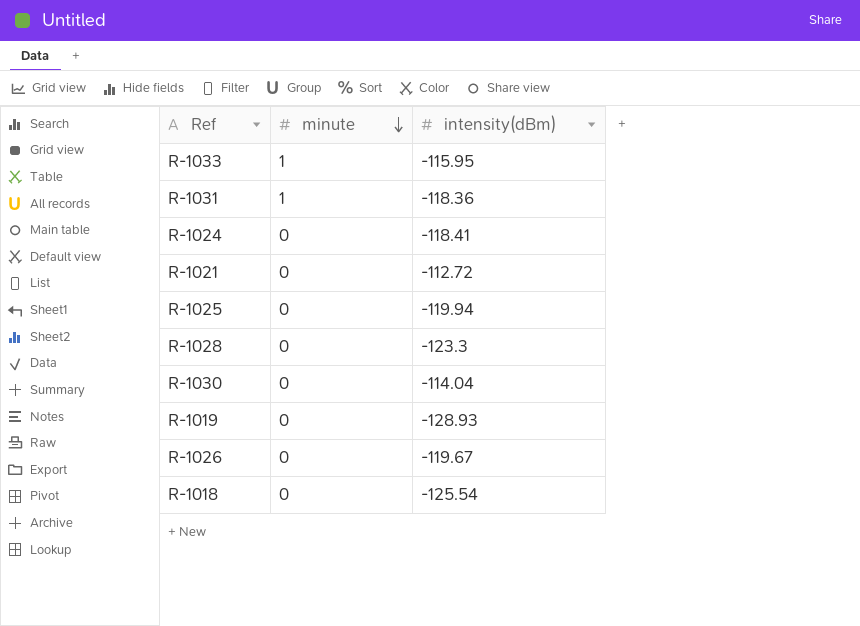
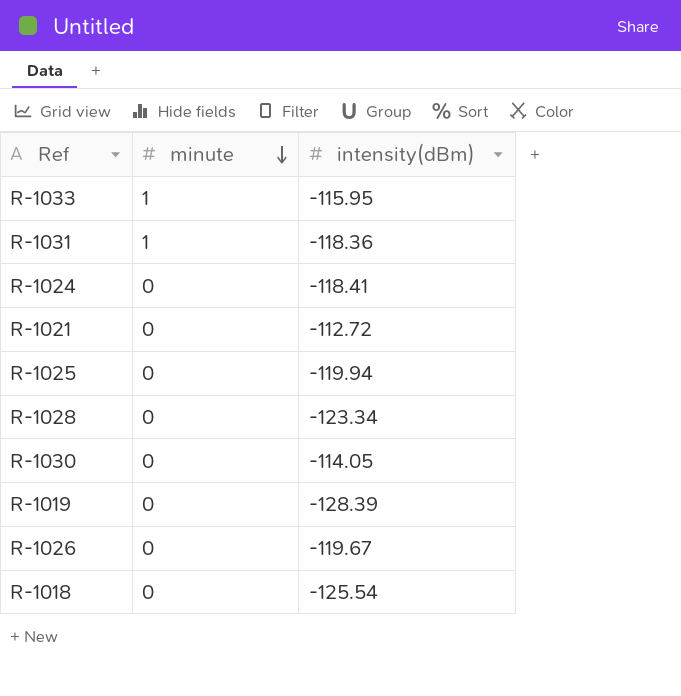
R-1028 | intensity(dBm): -123.3 -> -123.34
R-1030 | intensity(dBm): -114.04 -> -114.05
R-1019 | intensity(dBm): -128.93 -> -128.39

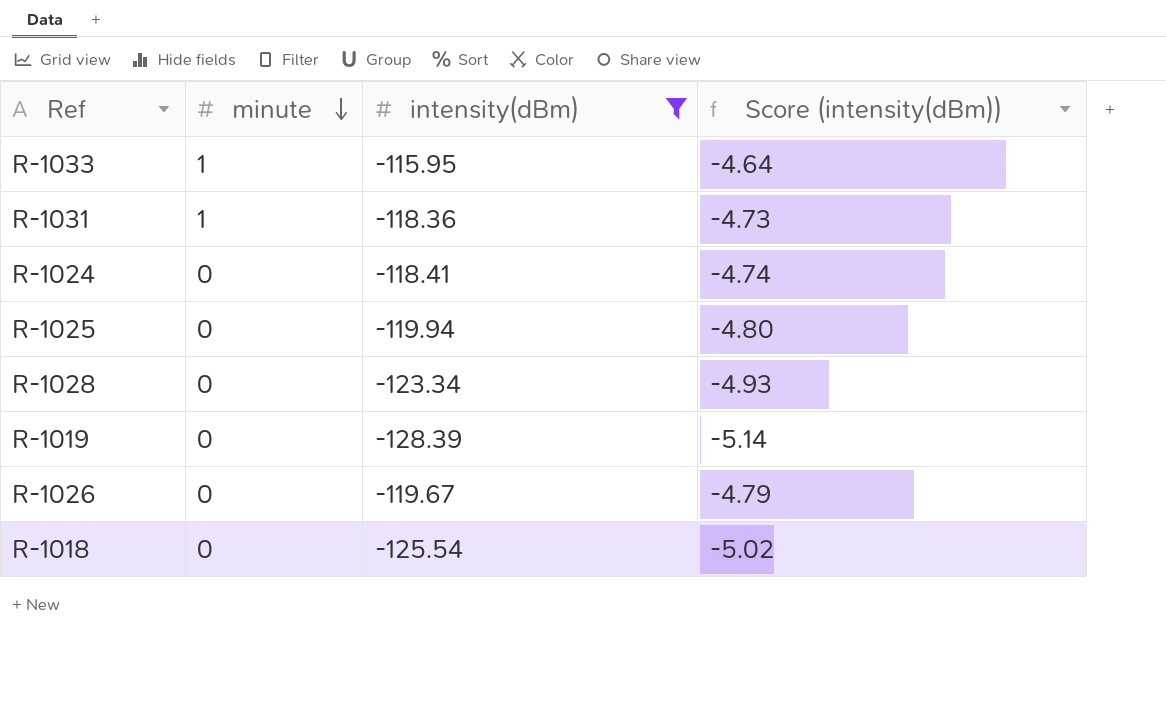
filter: none -> intensity(dBm) <= -115.95
column Score (intensity(dBm)) | formula: none -> [intensity(dBm)] * 0.04

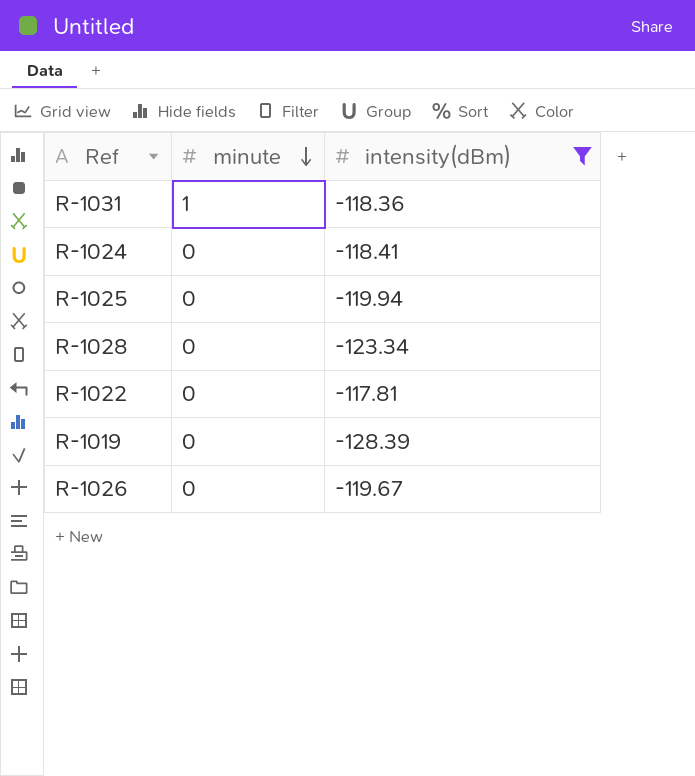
column Score (intensity(dBm)) | formula: [intensity(dBm)] * 0.04 -> none
row R-1033: 1 | -115.95 | -4.64 -> none
row R-1018: 0 | -125.54 | -5.02 -> none
row R-1022: none -> 0 | -117.81

